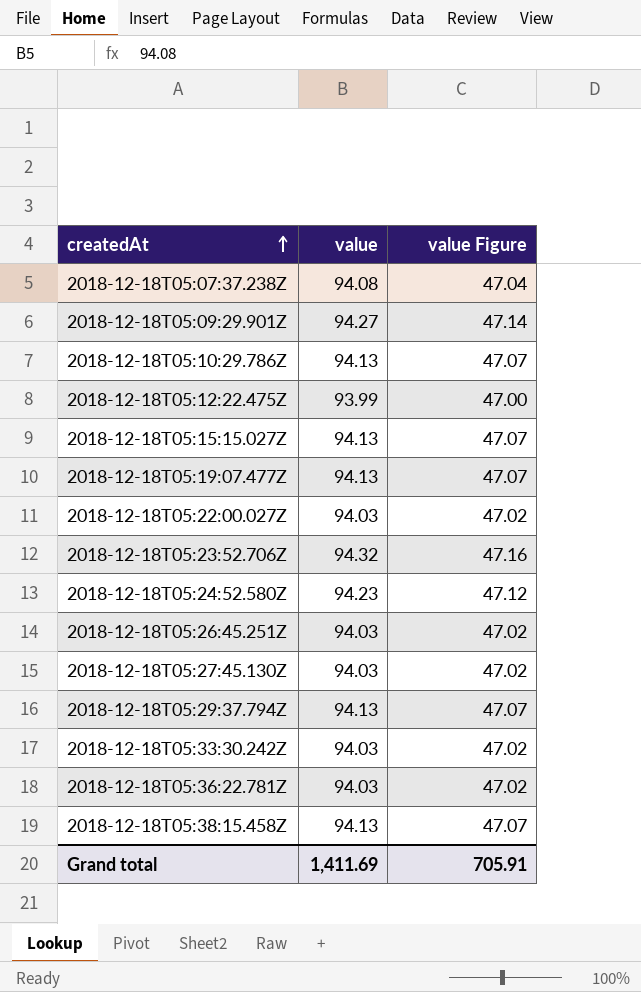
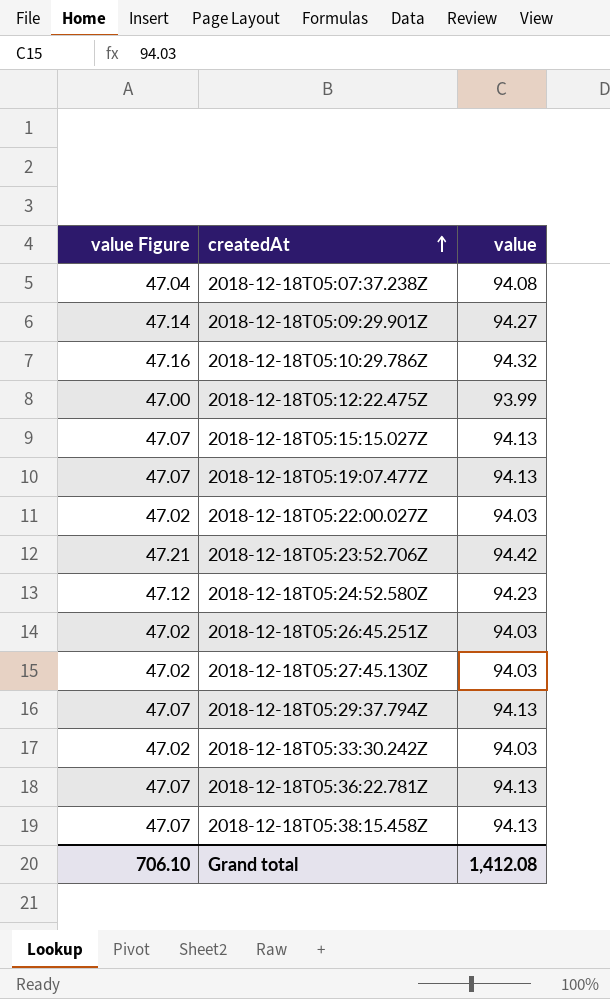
column value Figure | position: 3 -> 1
2018-12-18T05:10:29.786Z | value Figure: 47.07 -> 47.16
2018-12-18T05:10:29.786Z | value: 94.13 -> 94.32
2018-12-18T05:23:52.706Z | value Figure: 47.16 -> 47.21
2018-12-18T05:23:52.706Z | value: 94.32 -> 94.42
2018-12-18T05:36:22.781Z | value Figure: 47.02 -> 47.07
2018-12-18T05:36:22.781Z | value: 94.03 -> 94.13
Grand total | value Figure: 705.91 -> 706.10
Grand total | value: 1,411.69 -> 1,412.08

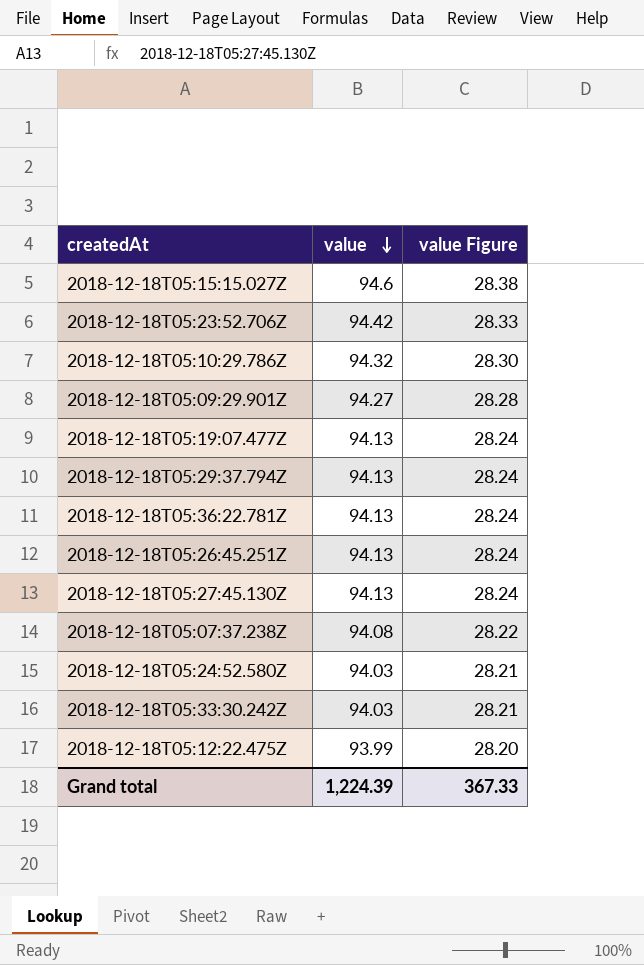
row order: createdAt ascending -> value descending
column value Figure | formula: [value] * 0.5 -> [value] * 0.3
column value Figure | position: 1 -> 3
row 2018-12-18T05:22:00.027Z: 47.02 | 94.03 -> none
row 2018-12-18T05:38:15.458Z: 47.07 | 94.13 -> none
2018-12-18T05:15:15.027Z | value: 94.13 -> 94.6
2018-12-18T05:26:45.251Z | value: 94.03 -> 94.13
2018-12-18T05:27:45.130Z | value: 94.03 -> 94.13
2018-12-18T05:24:52.580Z | value: 94.23 -> 94.03
Grand total | value: 1,412.08 -> 1,224.39
Grand total | value Figure: 706.10 -> 367.33

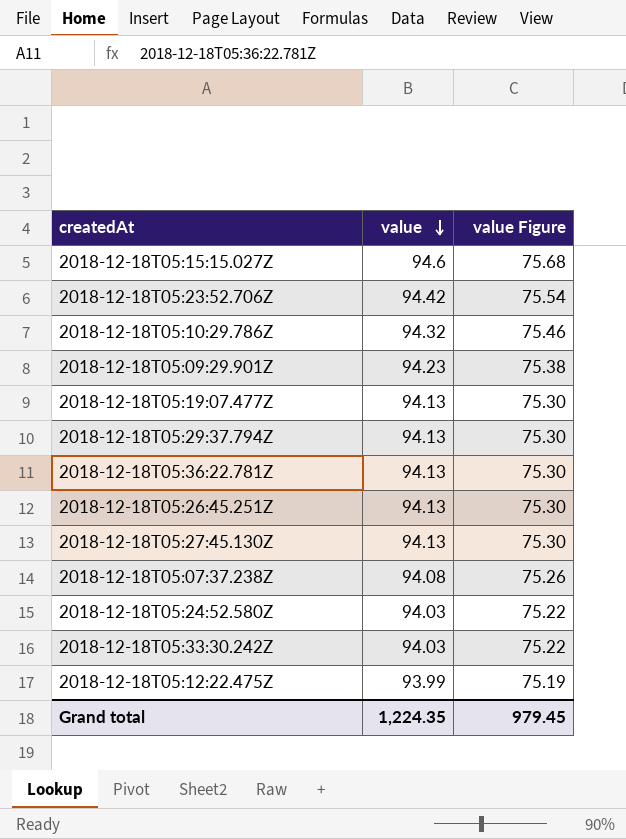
column value Figure | formula: [value] * 0.3 -> [value] * 0.8
2018-12-18T05:09:29.901Z | value: 94.27 -> 94.23
Grand total | value: 1,224.39 -> 1,224.35
Grand total | value Figure: 367.33 -> 979.45

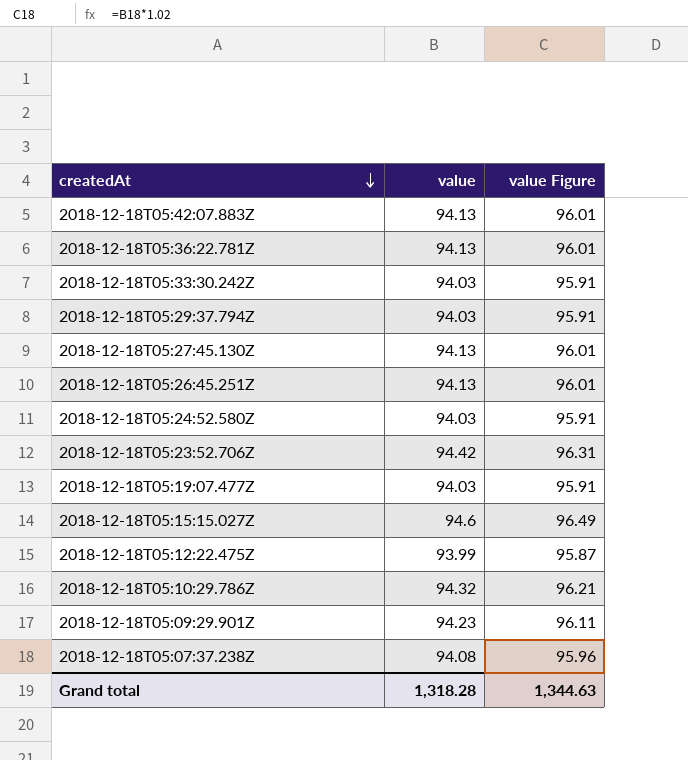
row order: value descending -> createdAt descending
column value Figure | formula: [value] * 0.8 -> [value] * 1.02
row 2018-12-18T05:42:07.883Z: none -> 94.13 | 96.01
2018-12-18T05:29:37.794Z | value: 94.13 -> 94.03
2018-12-18T05:19:07.477Z | value: 94.13 -> 94.03
Grand total | value: 1,224.35 -> 1,318.28
Grand total | value Figure: 979.45 -> 1,344.63

